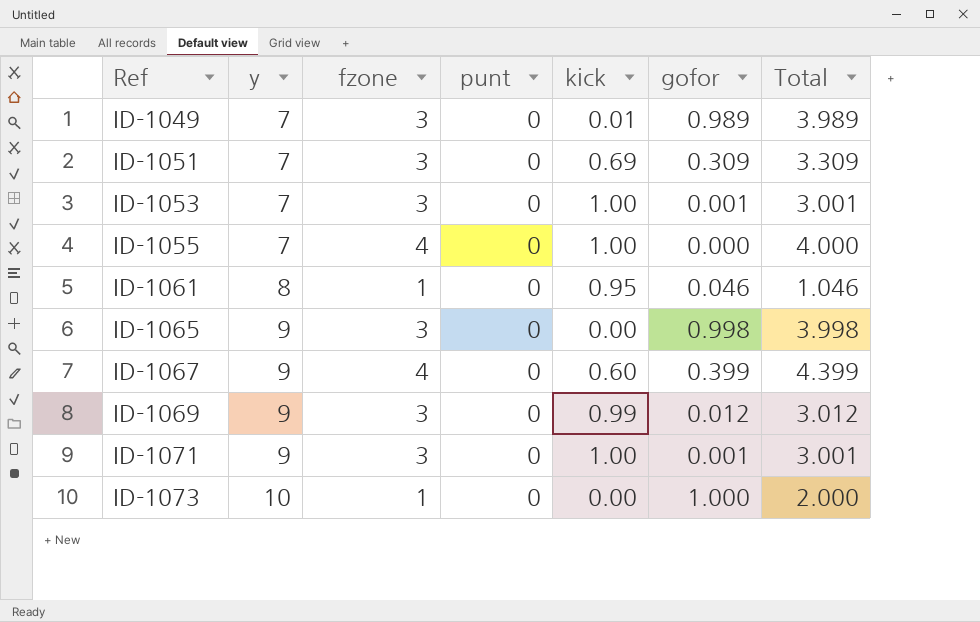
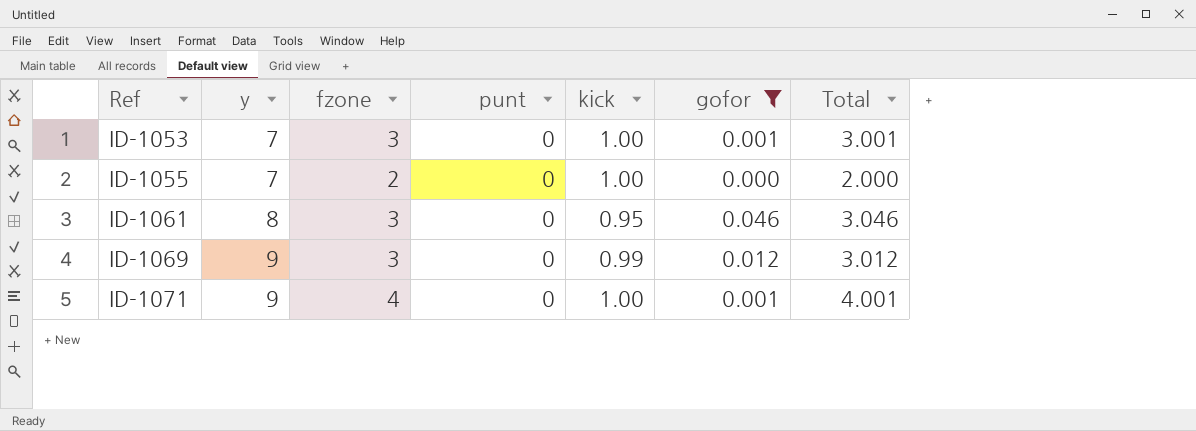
filter: none -> gofor <= 0.046
ID-1055 | fzone: 4 -> 2
ID-1055 | Total: 4.000 -> 2.000
ID-1061 | fzone: 1 -> 3
ID-1061 | Total: 1.046 -> 3.046
ID-1071 | fzone: 3 -> 4
ID-1071 | Total: 3.001 -> 4.001

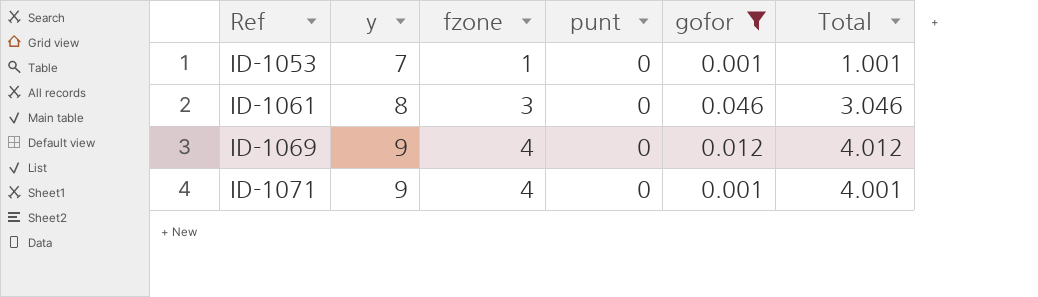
column kick | position: 5 -> none
row ID-1055: 7 | 2 | 0 | 1.00 | 0.000 | 2.000 -> none
ID-1053 | fzone: 3 -> 1
ID-1053 | Total: 3.001 -> 1.001
ID-1069 | fzone: 3 -> 4
ID-1069 | Total: 3.012 -> 4.012

